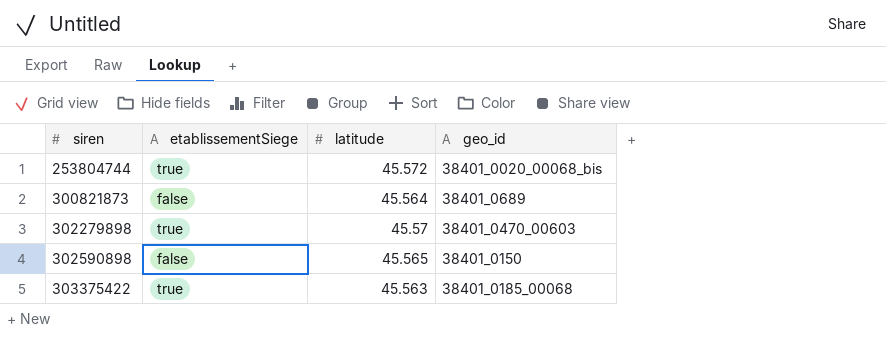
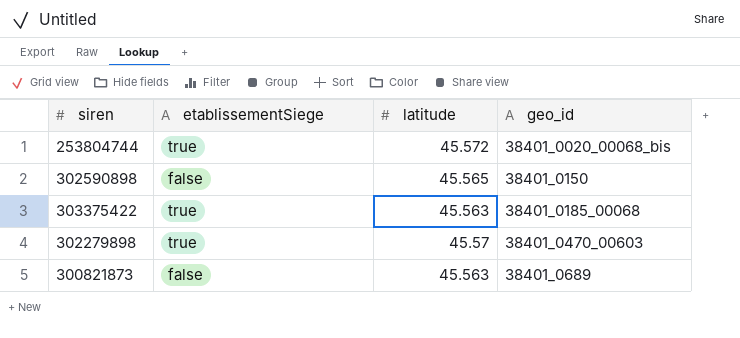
row order: siren ascending -> geo_id ascending
300821873 | latitude: 45.564 -> 45.563

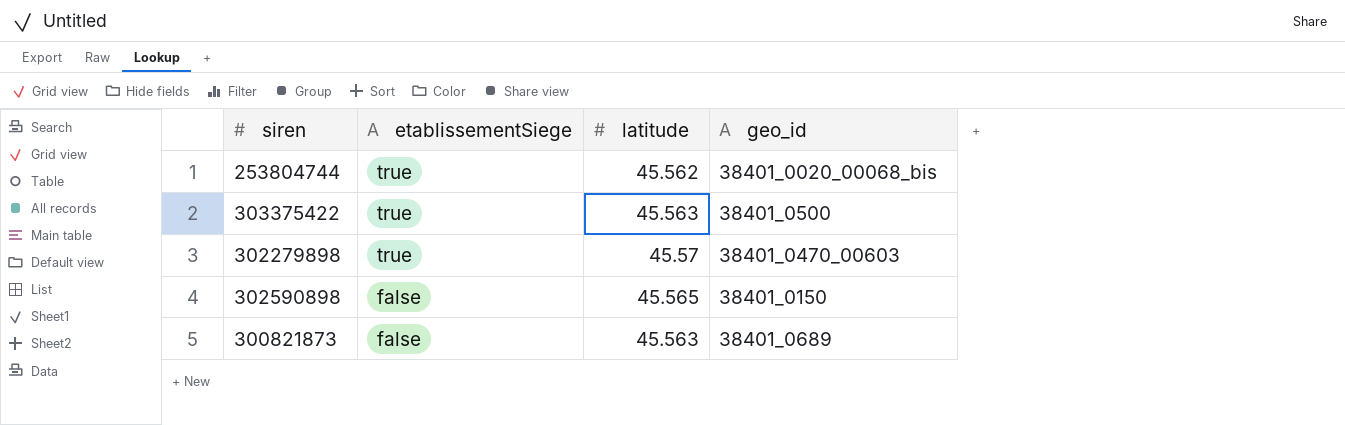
row order: geo_id ascending -> etablissementSiege descending
253804744 | latitude: 45.572 -> 45.562
303375422 | geo_id: 38401_0185_00068 -> 38401_0500

